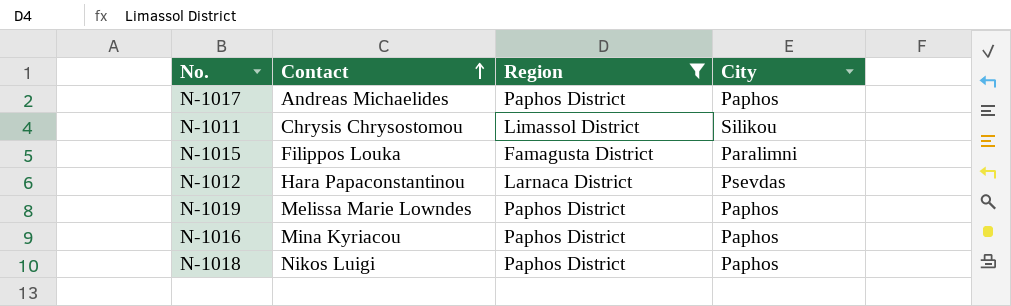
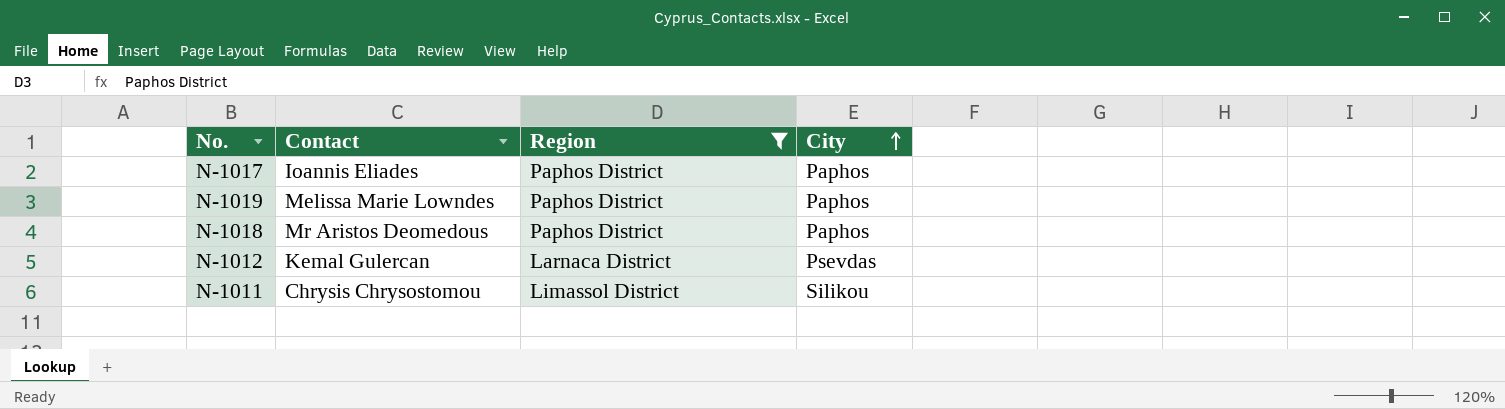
row order: Contact ascending -> City ascending
row N-1015: Filippos Louka | Famagusta District | Paralimni -> none
row N-1016: Mina Kyriacou | Paphos District | Paphos -> none
N-1017 | Contact: Andreas Michaelides -> Ioannis Eliades
N-1018 | Contact: Nikos Luigi -> Mr Aristos Deomedous
N-1012 | Contact: Hara Papaconstantinou -> Kemal Gulercan

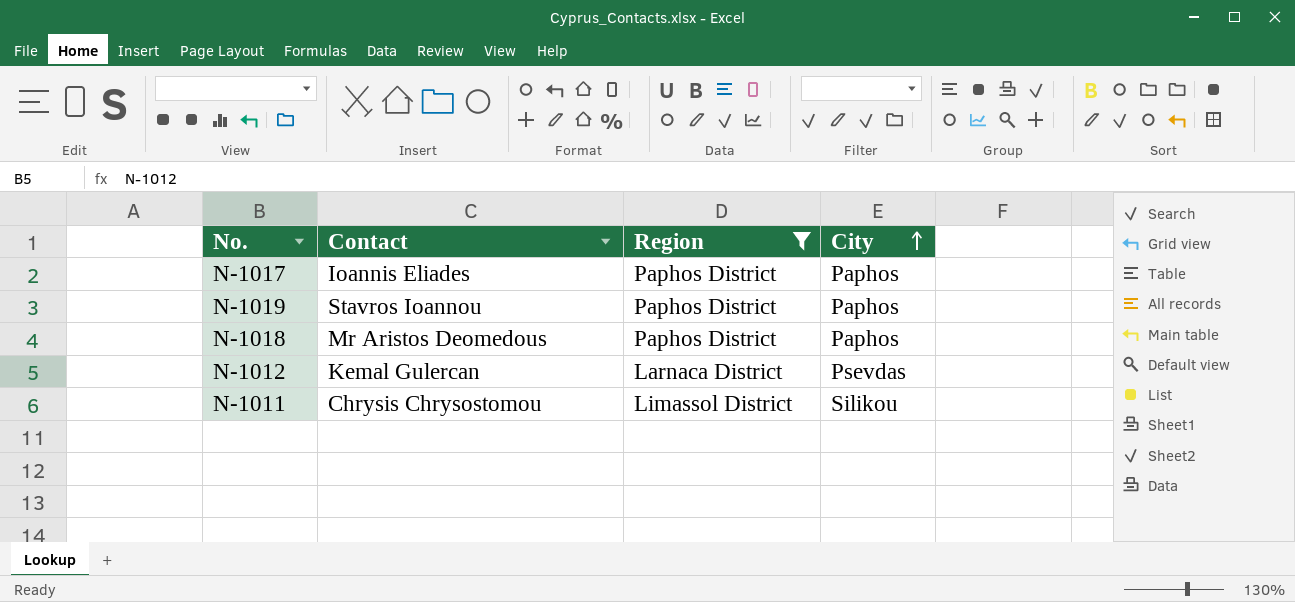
N-1019 | Contact: Melissa Marie Lowndes -> Stavros Ioannou

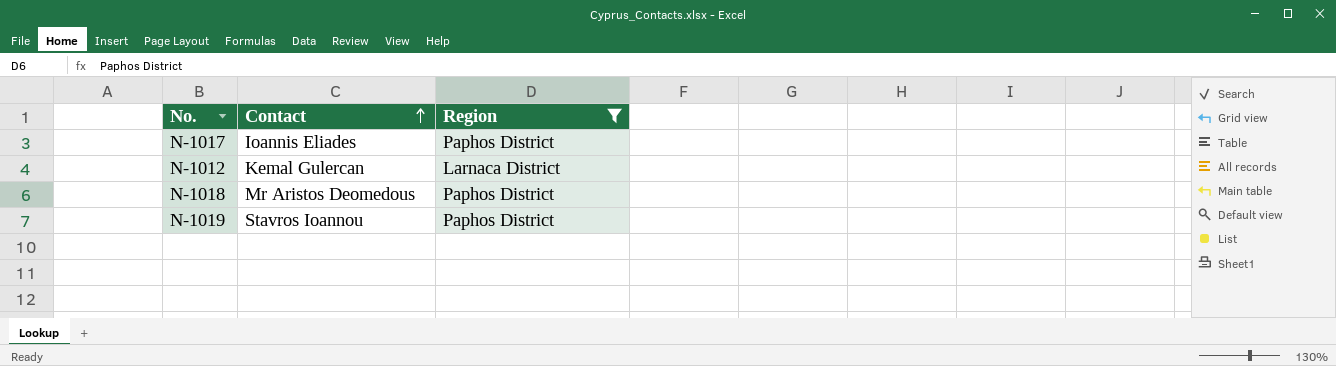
row order: City ascending -> Contact ascending
column City | position: 4 -> none
row N-1011: Chrysis Chrysostomou | Limassol District | Silikou -> none

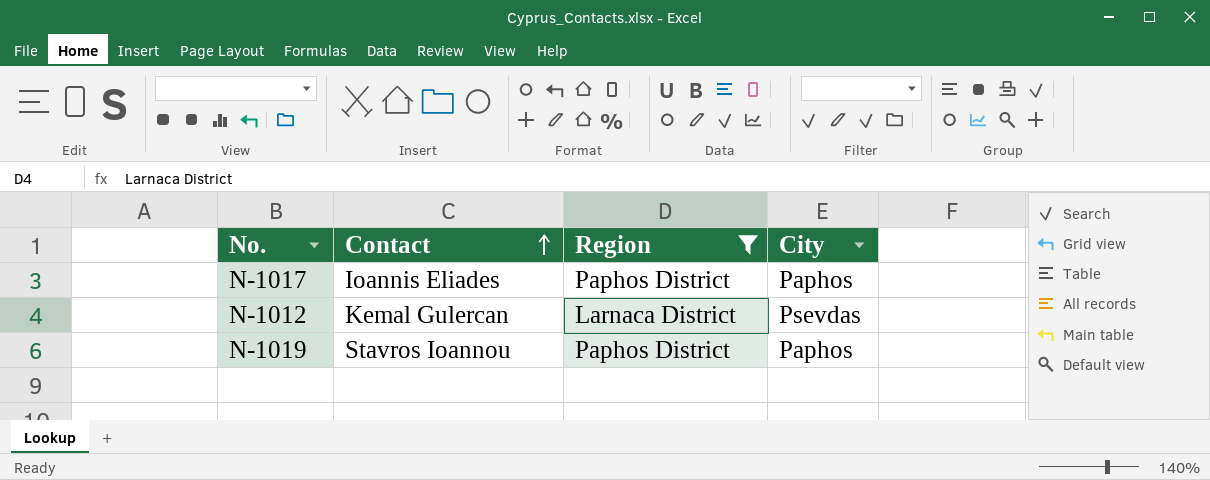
column City | position: none -> 4
row N-1018: Mr Aristos Deomedous | Paphos District -> none

